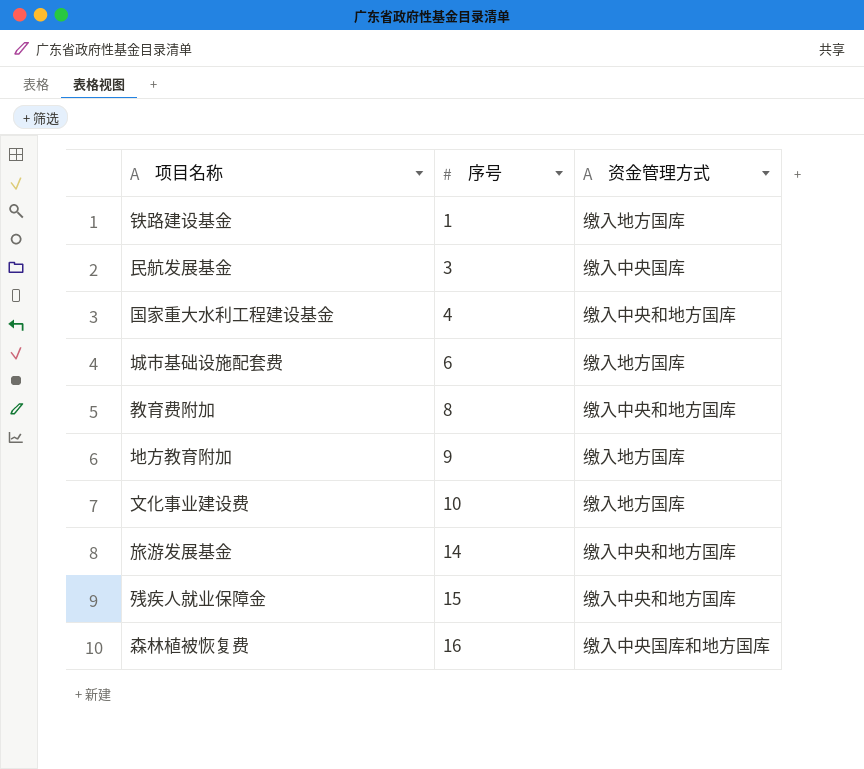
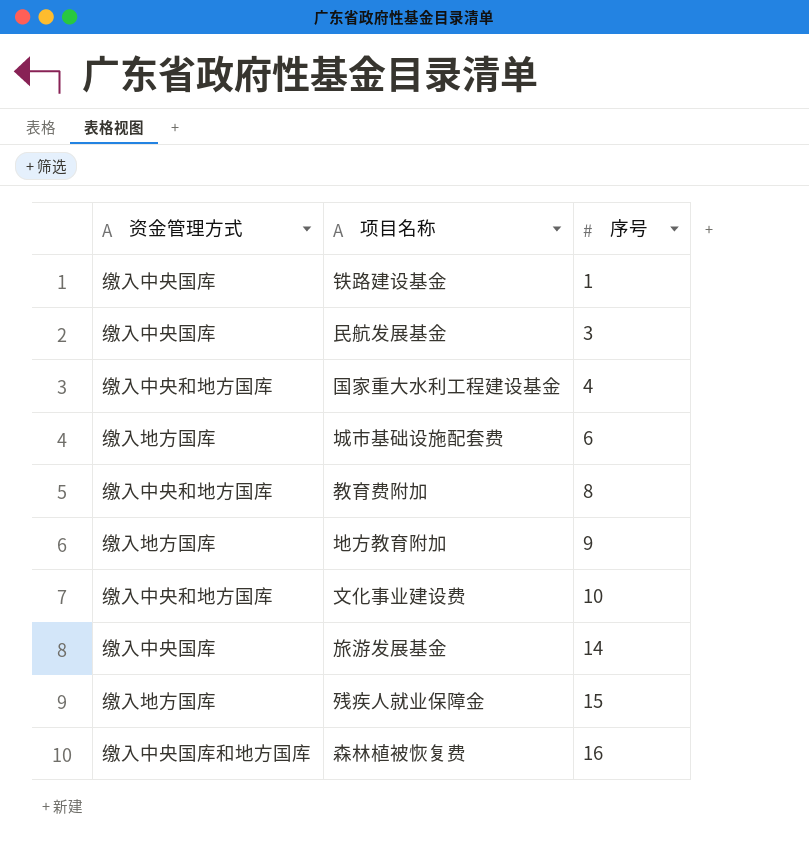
column 资金管理方式 | position: 3 -> 1
铁路建设基金 | 资金管理方式: 缴入地方国库 -> 缴入中央国库
文化事业建设费 | 资金管理方式: 缴入地方国库 -> 缴入中央和地方国库
旅游发展基金 | 资金管理方式: 缴入中央和地方国库 -> 缴入中央国库
残疾人就业保障金 | 资金管理方式: 缴入中央和地方国库 -> 缴入地方国库

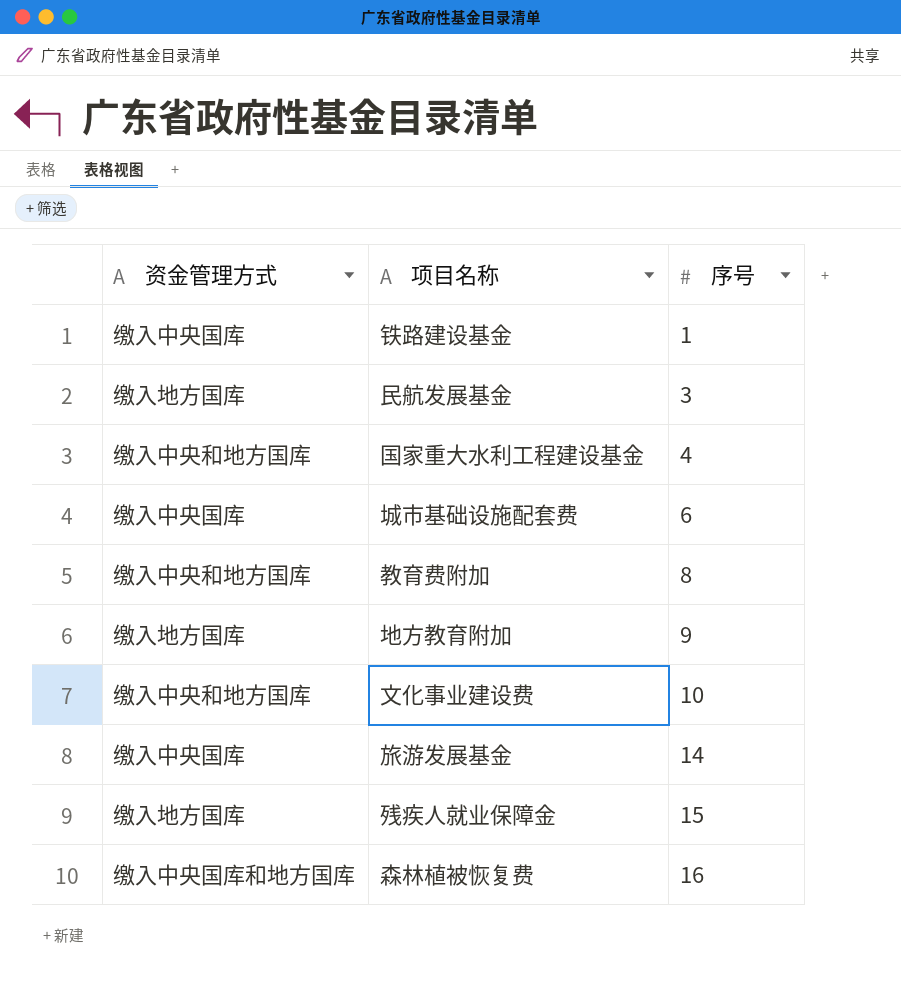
民航发展基金 | 资金管理方式: 缴入中央国库 -> 缴入地方国库
城市基础设施配套费 | 资金管理方式: 缴入地方国库 -> 缴入中央国库

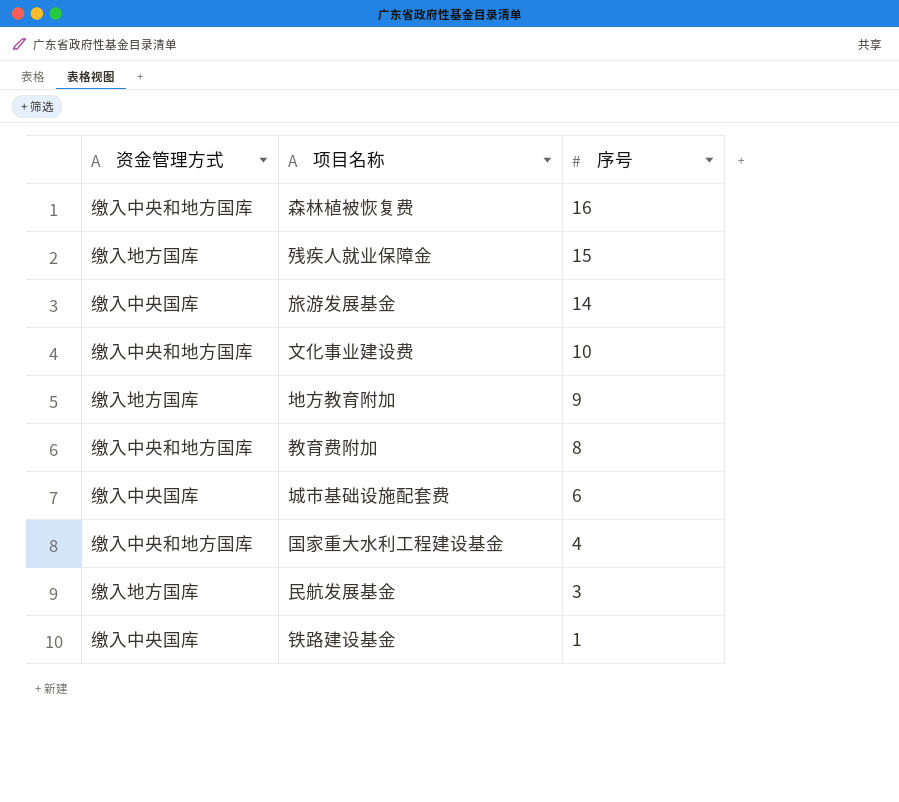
row order: 序号 ascending -> 序号 descending
森林植被恢复费 | 资金管理方式: 缴入中央国库和地方国库 -> 缴入中央和地方国库

